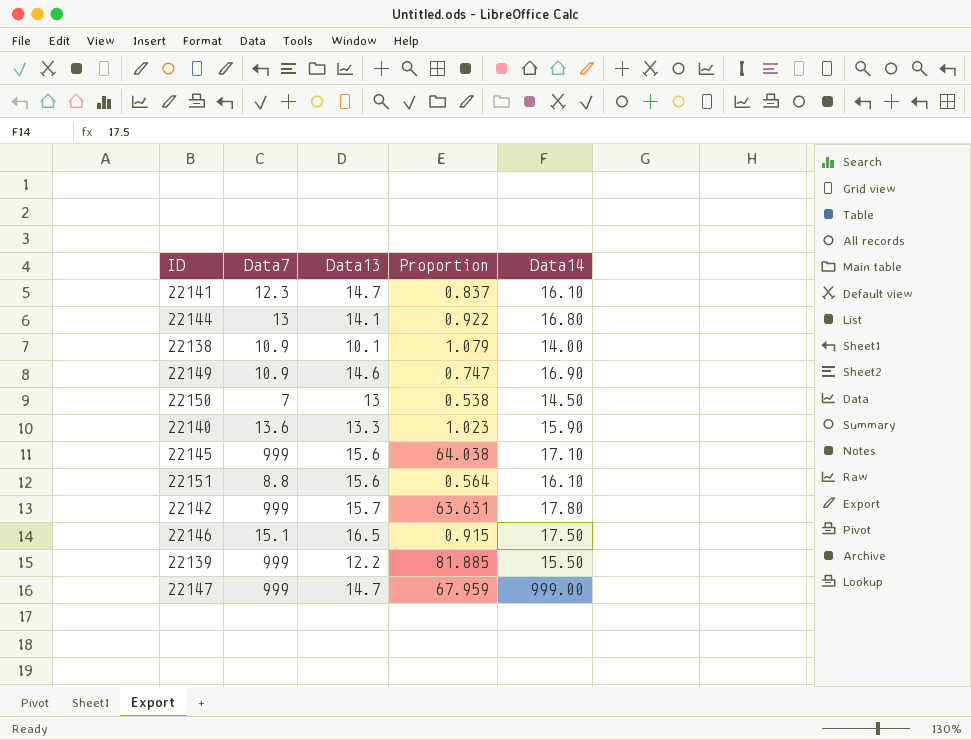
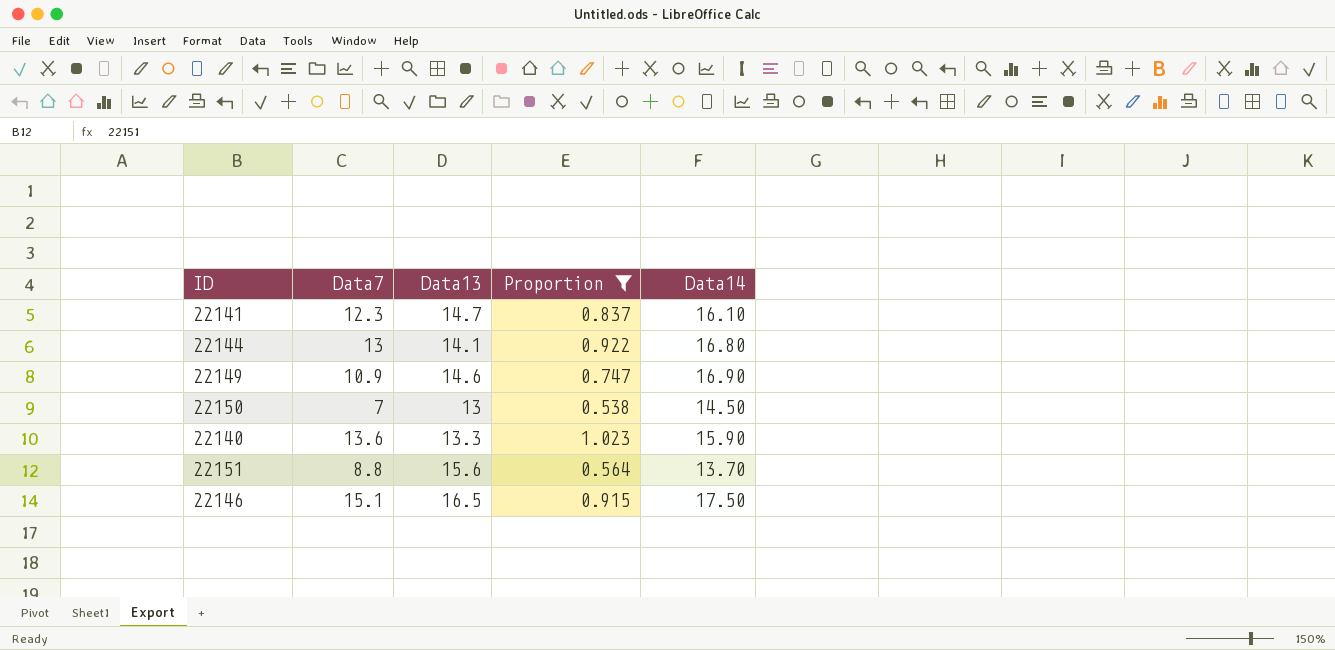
filter: none -> Proportion <= 1.023
22151 | Data14: 16.10 -> 13.70

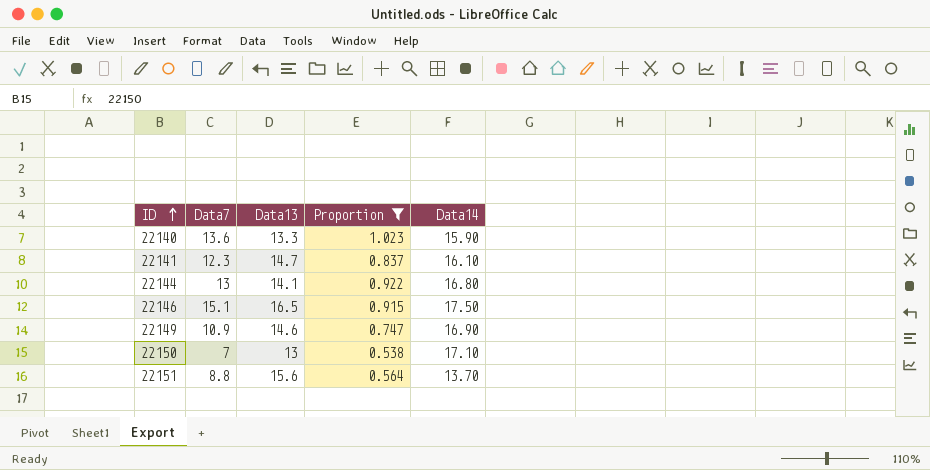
row order: none -> ID ascending
22150 | Data14: 14.50 -> 17.10

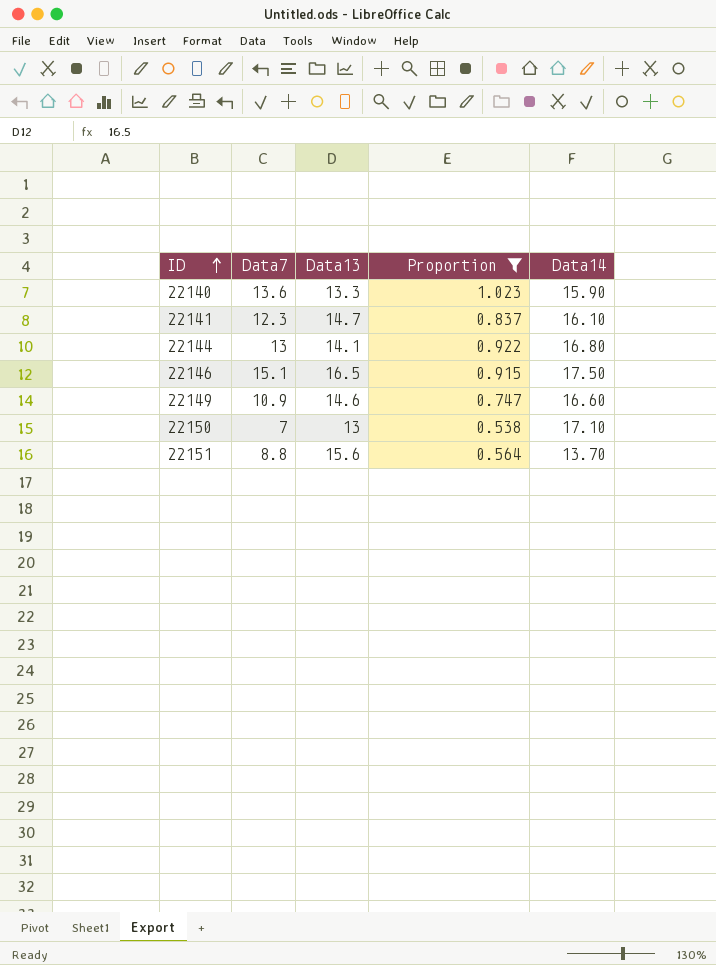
22149 | Data14: 16.90 -> 16.60

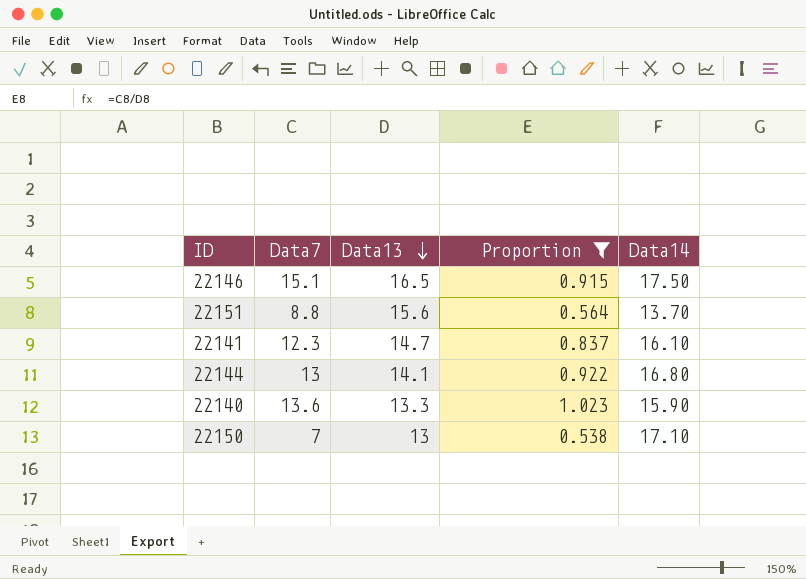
row order: ID ascending -> Data13 descending
row 22149: 10.9 | 14.6 | 0.747 | 16.60 -> none

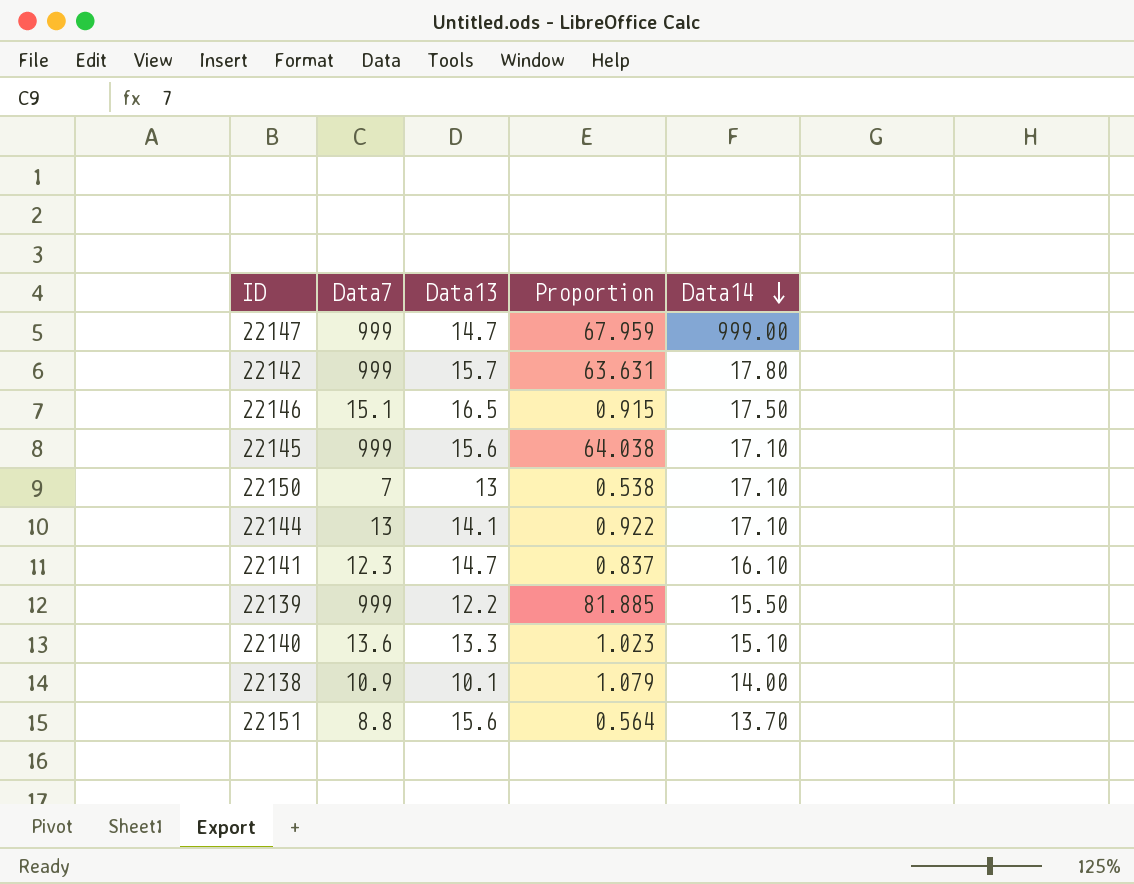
filter: Proportion <= 1.023 -> none
row order: Data13 descending -> Data14 descending
22144 | Data14: 16.80 -> 17.10
22140 | Data14: 15.90 -> 15.10

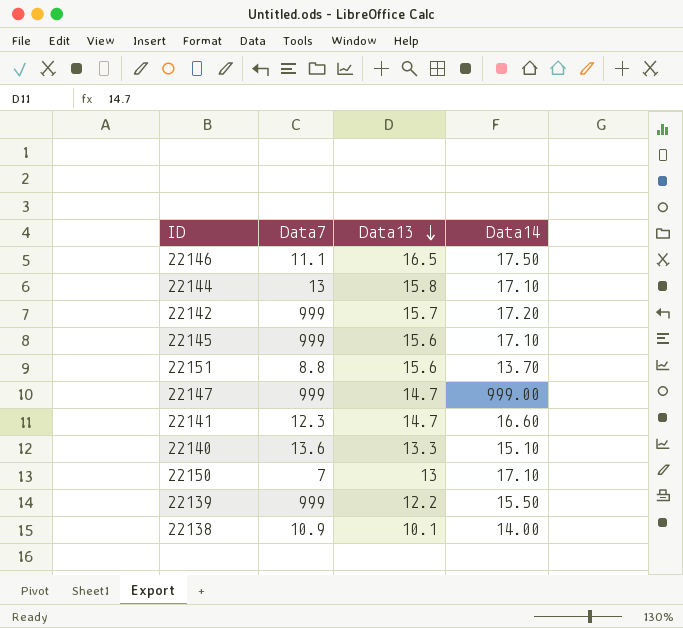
row order: Data14 descending -> Data13 descending
column Proportion | formula: [Data7] / [Data13] -> none
22146 | Data7: 15.1 -> 11.1
22144 | Data13: 14.1 -> 15.8
22142 | Data14: 17.80 -> 17.20
22141 | Data14: 16.10 -> 16.60

